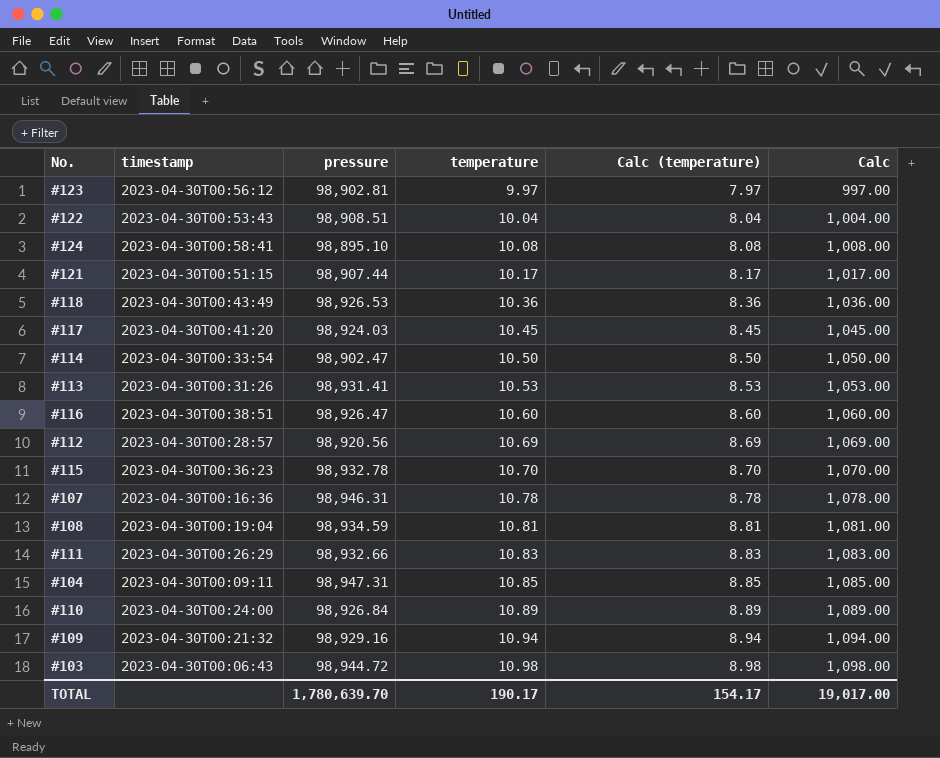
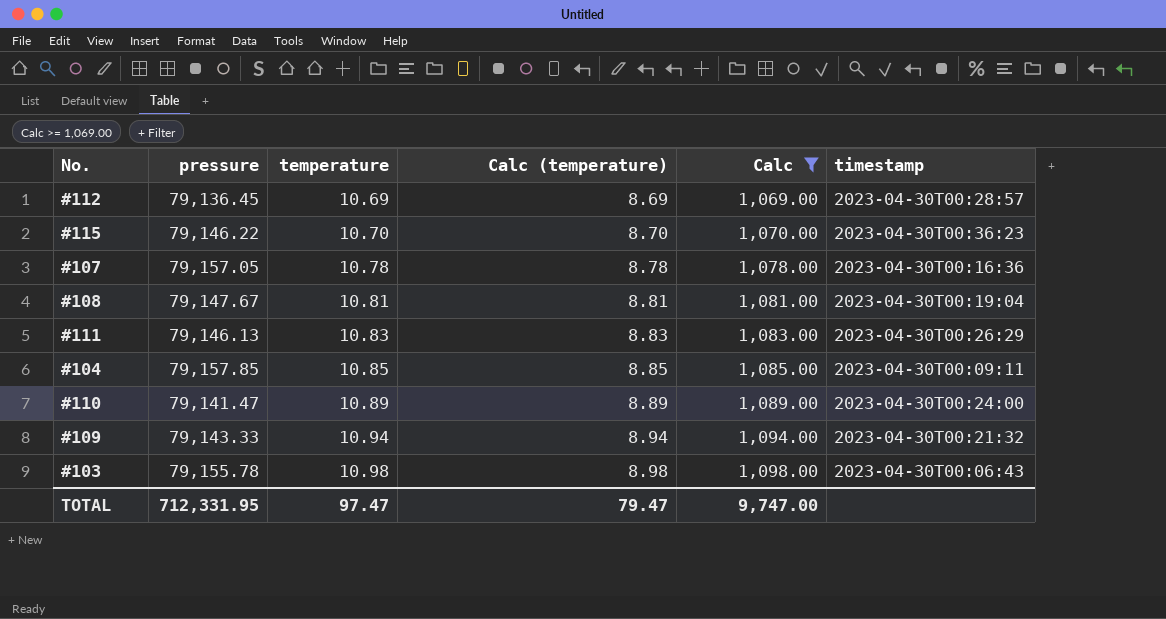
filter: none -> Calc >= 1,069.00
column timestamp | position: 2 -> 6
#112 | pressure: 98,920.56 -> 79,136.45
#115 | pressure: 98,932.78 -> 79,146.22
#107 | pressure: 98,946.31 -> 79,157.05
#108 | pressure: 98,934.59 -> 79,147.67
#111 | pressure: 98,932.66 -> 79,146.13
#104 | pressure: 98,947.31 -> 79,157.85
#110 | pressure: 98,926.84 -> 79,141.47
#109 | pressure: 98,929.16 -> 79,143.33
#103 | pressure: 98,944.72 -> 79,155.78
TOTAL | pressure: 1,780,639.70 -> 712,331.95
TOTAL | temperature: 190.17 -> 97.47
TOTAL | Calc (temperature): 154.17 -> 79.47
TOTAL | Calc: 19,017.00 -> 9,747.00

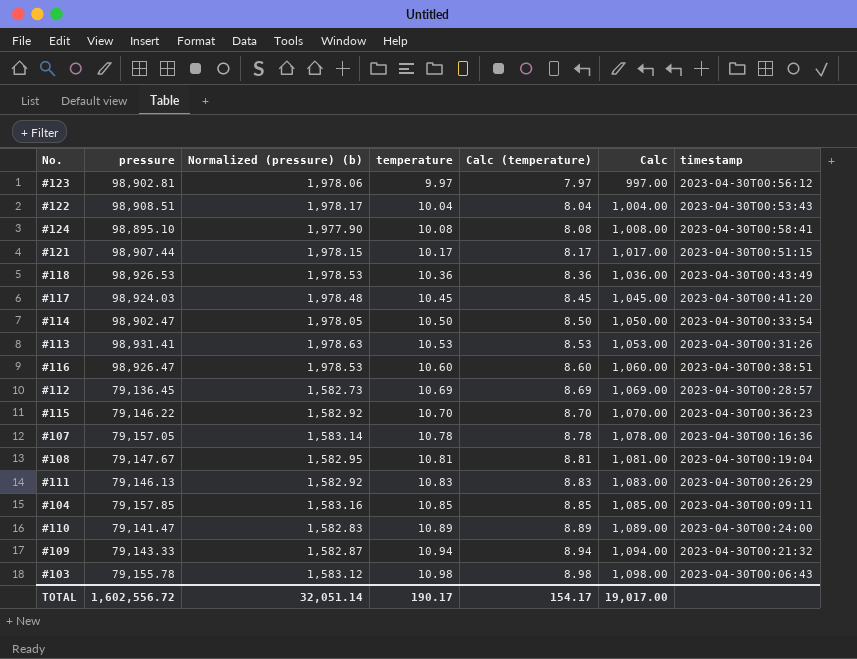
filter: Calc >= 1,069.00 -> none
column Normalized (pressure) (b) | formula: none -> [pressure] * 0.02
TOTAL | pressure: 712,331.95 -> 1,602,556.72
TOTAL | temperature: 97.47 -> 190.17
TOTAL | Calc (temperature): 79.47 -> 154.17
TOTAL | Calc: 9,747.00 -> 19,017.00

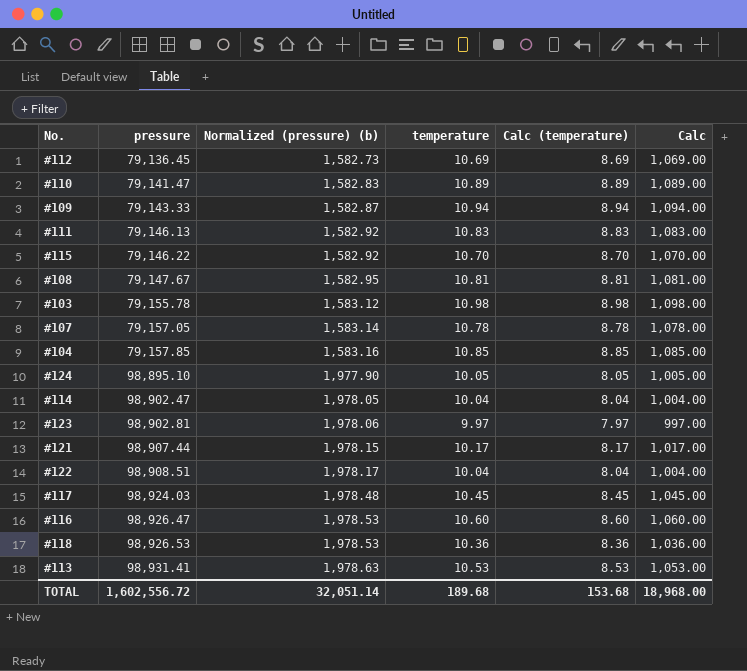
row order: temperature ascending -> pressure ascending
column timestamp | position: 7 -> none
#124 | temperature: 10.08 -> 10.05
#124 | Calc (temperature): 8.08 -> 8.05
#124 | Calc: 1,008.00 -> 1,005.00
#114 | temperature: 10.50 -> 10.04
#114 | Calc (temperature): 8.50 -> 8.04
#114 | Calc: 1,050.00 -> 1,004.00
TOTAL | temperature: 190.17 -> 189.68
TOTAL | Calc (temperature): 154.17 -> 153.68
TOTAL | Calc: 19,017.00 -> 18,968.00

